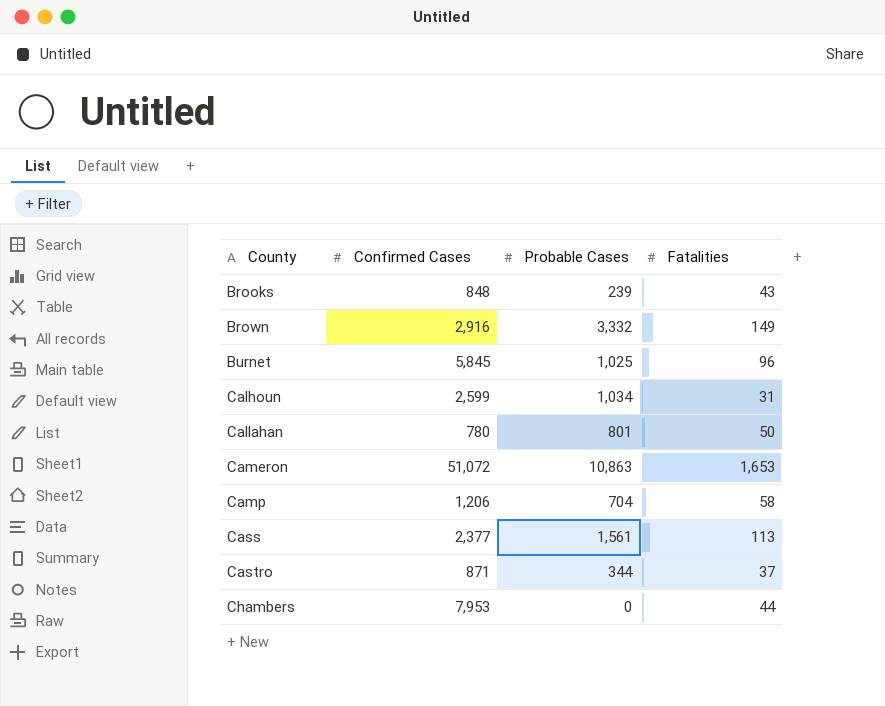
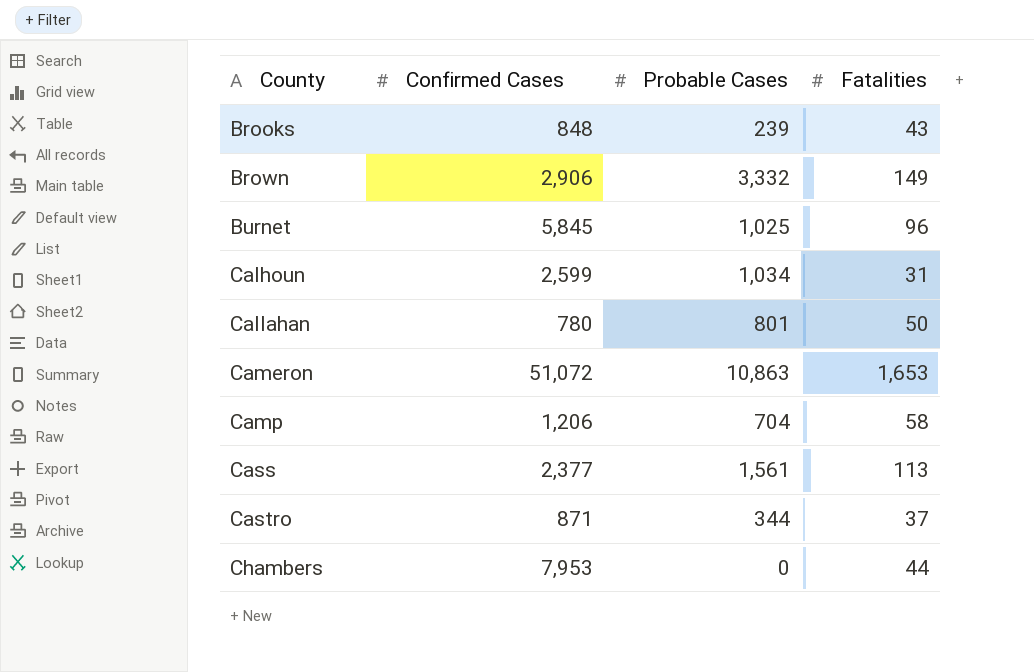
Brown | Confirmed Cases: 2,916 -> 2,906

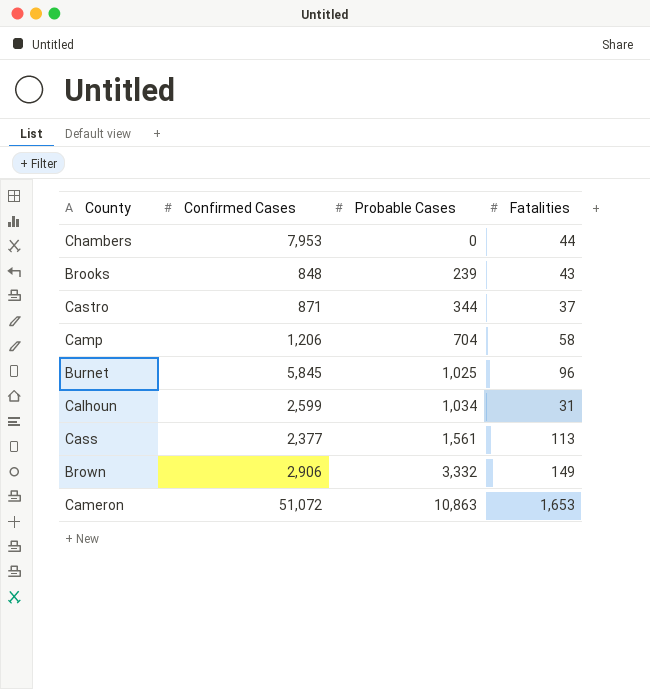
row order: County ascending -> Probable Cases ascending
row Callahan: 780 | 801 | 50 -> none

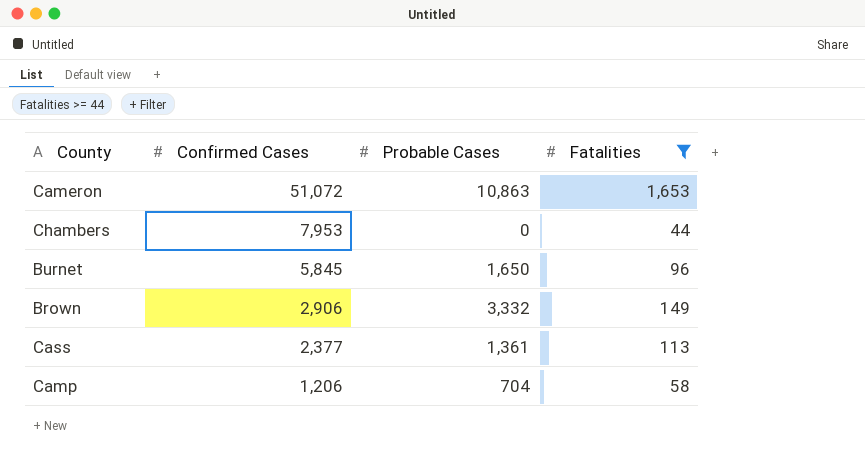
filter: none -> Fatalities >= 44
row order: Probable Cases ascending -> Confirmed Cases descending
Burnet | Probable Cases: 1,025 -> 1,650
Cass | Probable Cases: 1,561 -> 1,361

